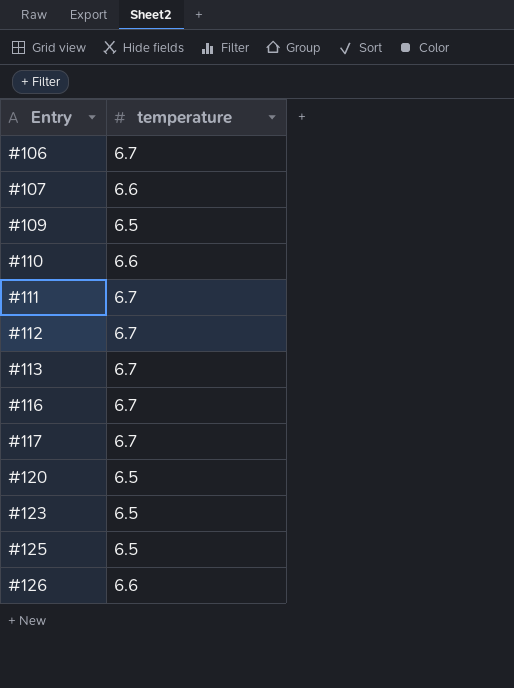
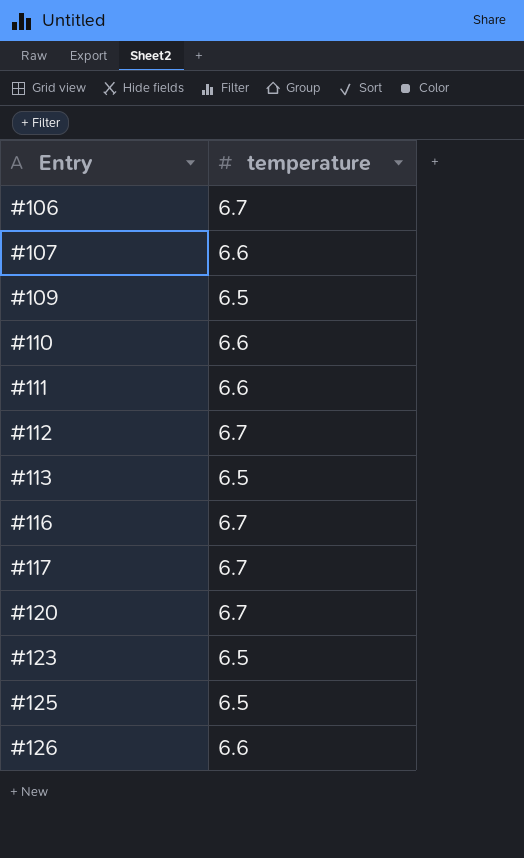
#111 | temperature: 6.7 -> 6.6
#113 | temperature: 6.7 -> 6.5
#120 | temperature: 6.5 -> 6.7

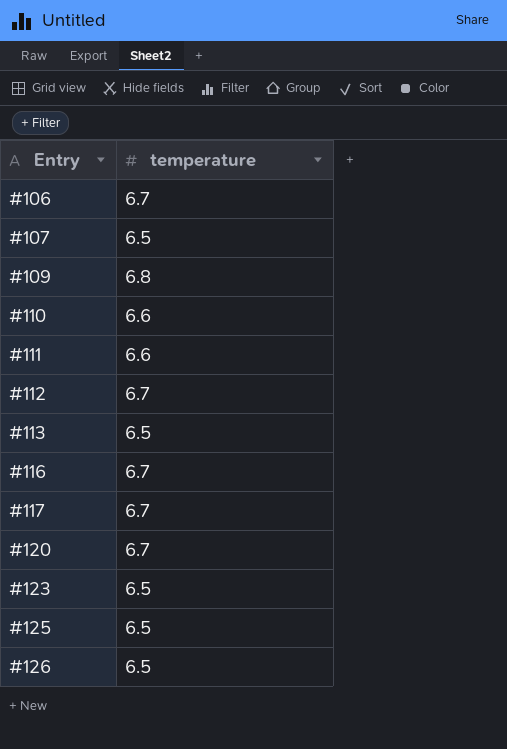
#107 | temperature: 6.6 -> 6.5
#109 | temperature: 6.5 -> 6.8
#126 | temperature: 6.6 -> 6.5

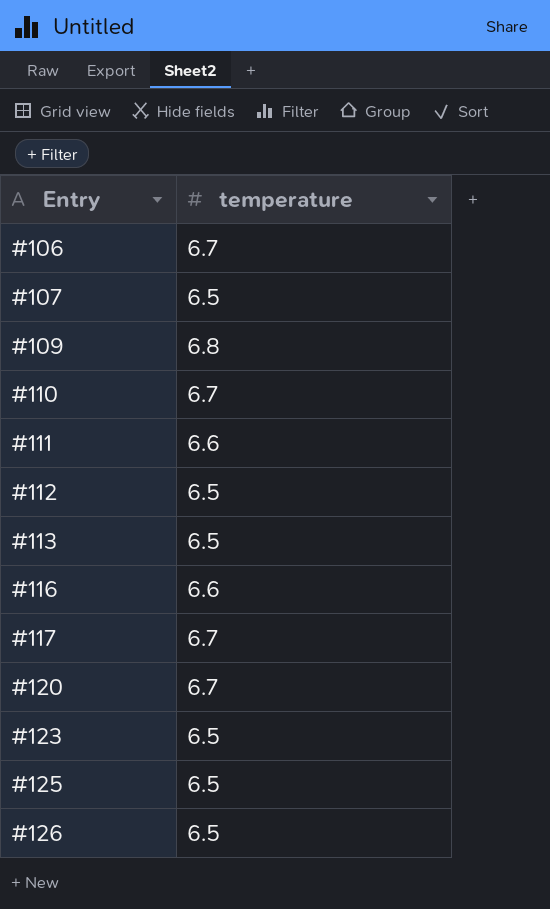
#110 | temperature: 6.6 -> 6.7
#112 | temperature: 6.7 -> 6.5
#116 | temperature: 6.7 -> 6.6

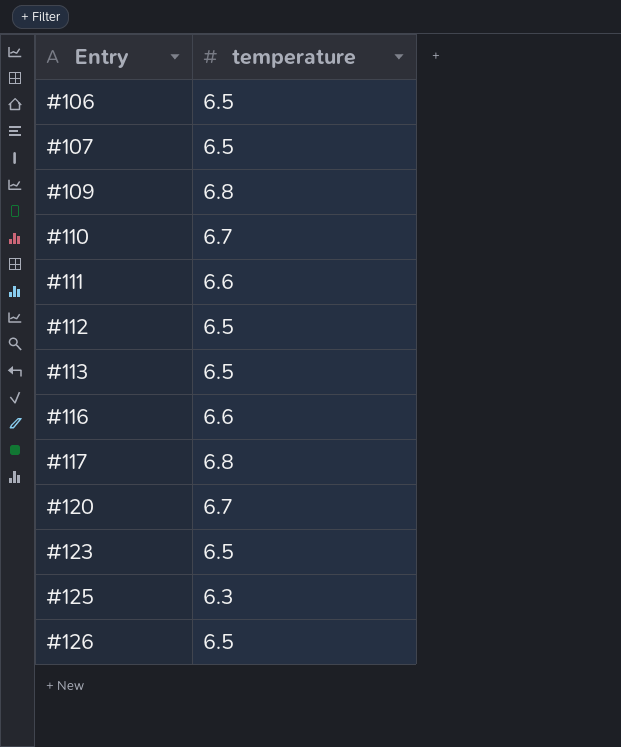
#106 | temperature: 6.7 -> 6.5
#117 | temperature: 6.7 -> 6.8
#125 | temperature: 6.5 -> 6.3

